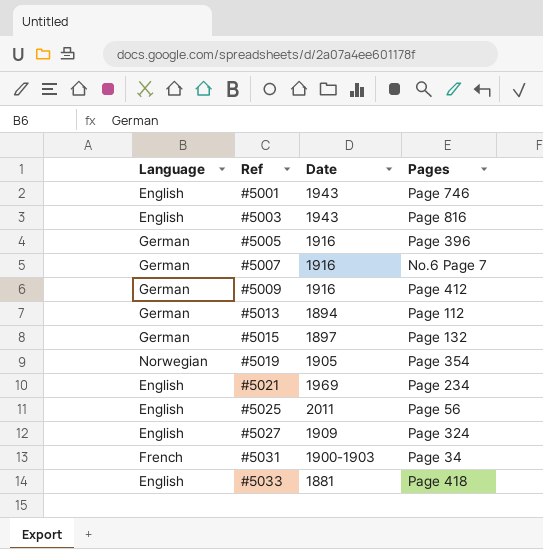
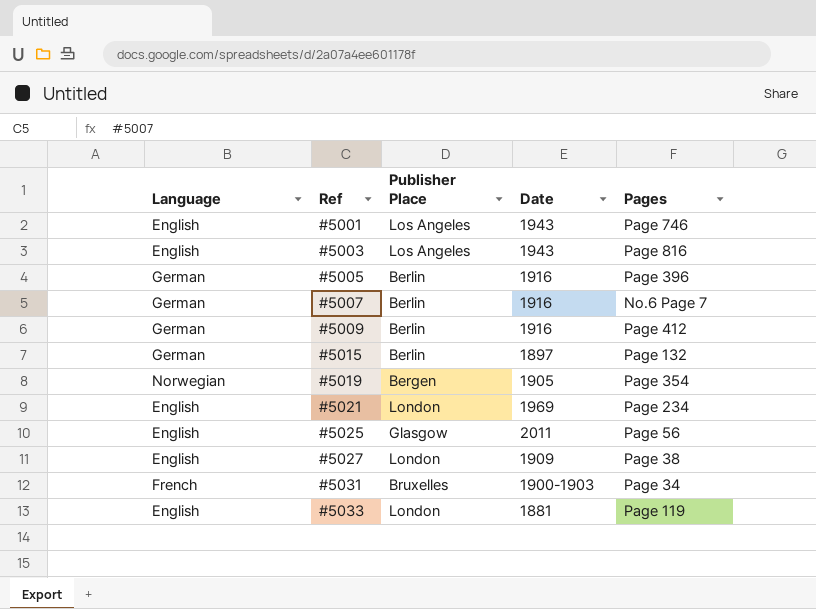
column Publisher Place | position: none -> 3
row #5013: German | 1894 | Page 112 -> none
#5027 | Pages: Page 324 -> Page 38
#5033 | Pages: Page 418 -> Page 119

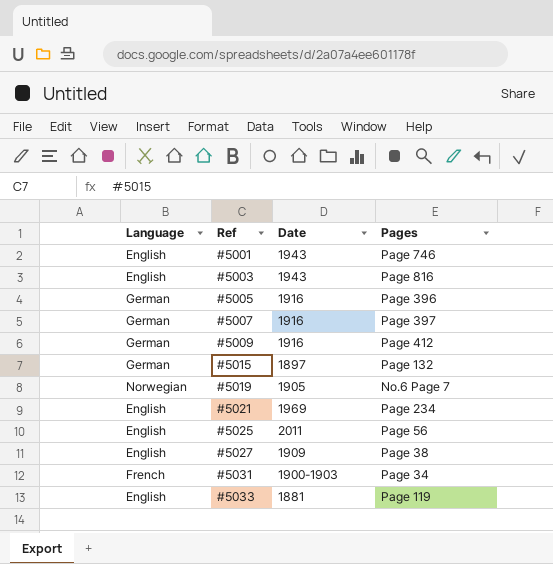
column Publisher Place | position: 3 -> none
#5007 | Pages: No.6 Page 7 -> Page 397
#5019 | Pages: Page 354 -> No.6 Page 7

